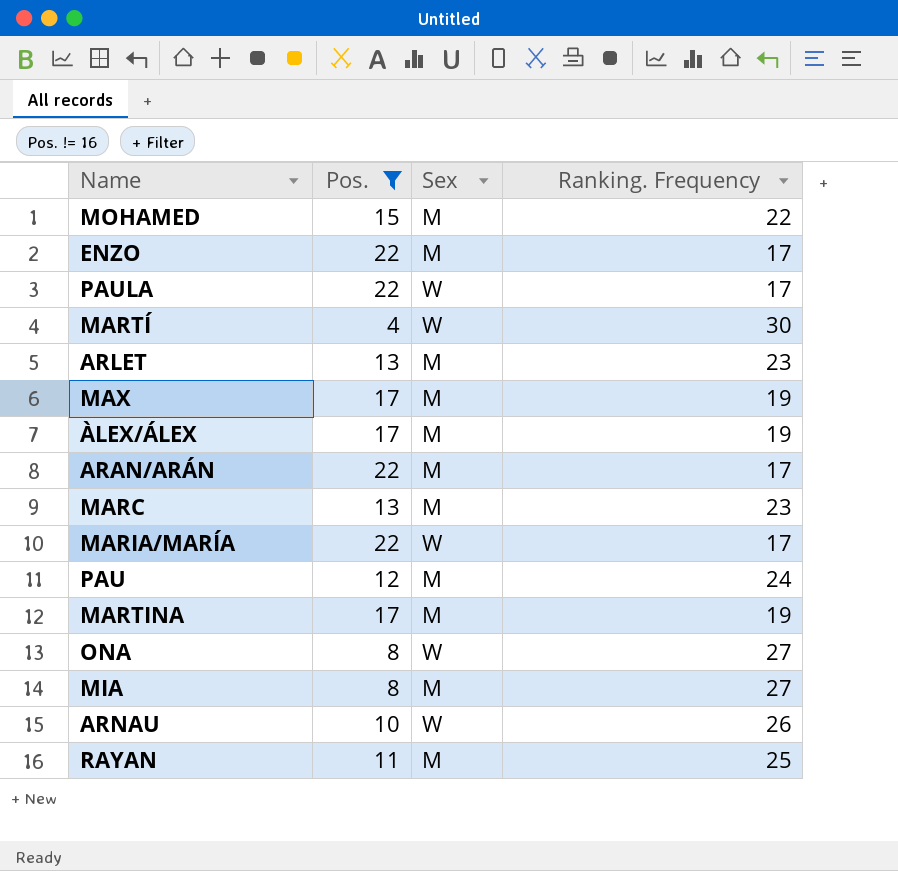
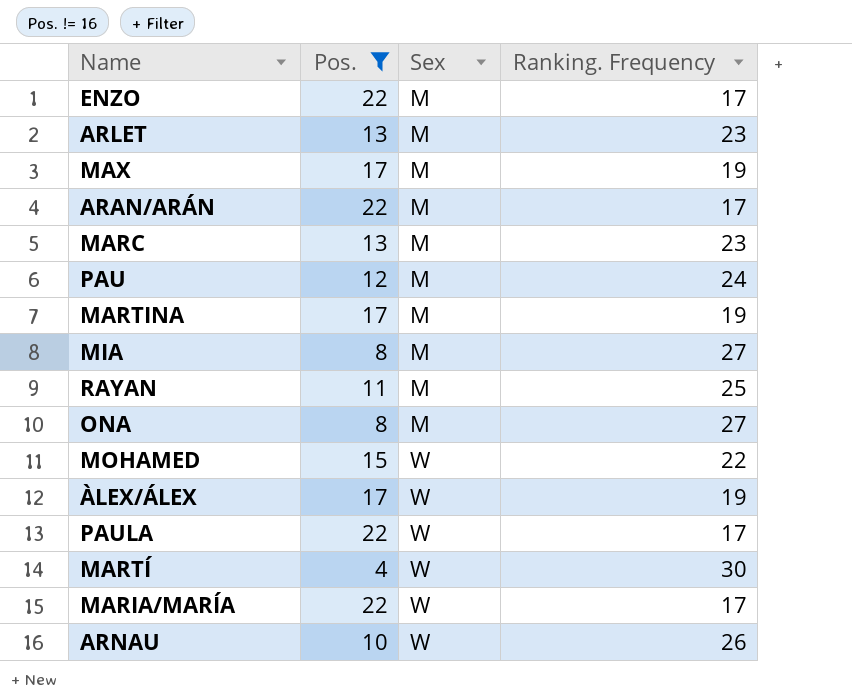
row order: none -> Sex ascending
ONA | Sex: W -> M
MOHAMED | Sex: M -> W
ÀLEX/ÁLEX | Sex: M -> W

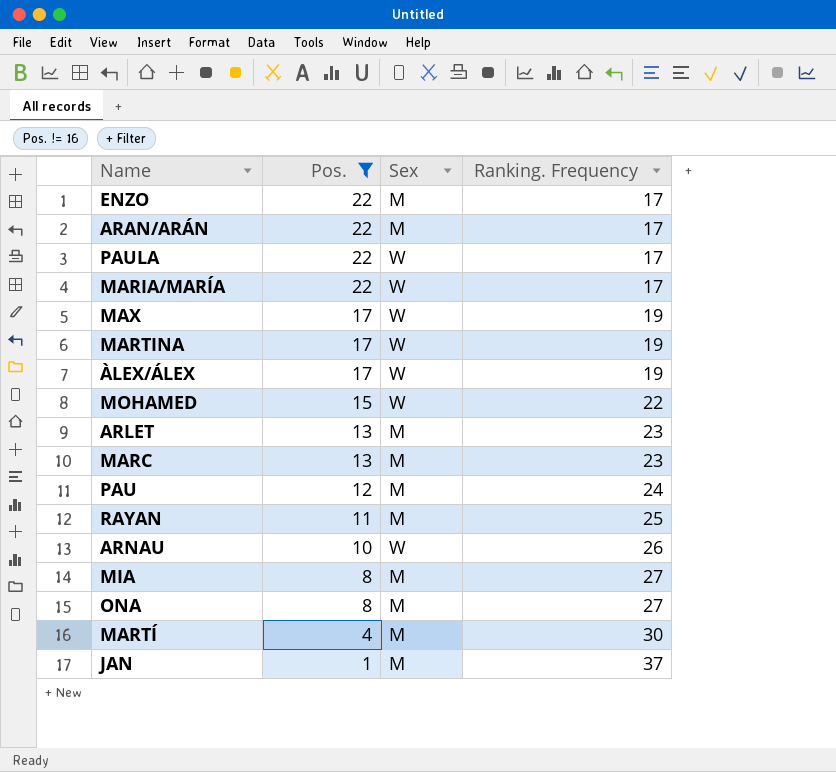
row order: Sex ascending -> Pos. descending
MAX | Sex: M -> W
MARTINA | Sex: M -> W
MARTÍ | Sex: W -> M
row JAN: none -> 1 | M | 37

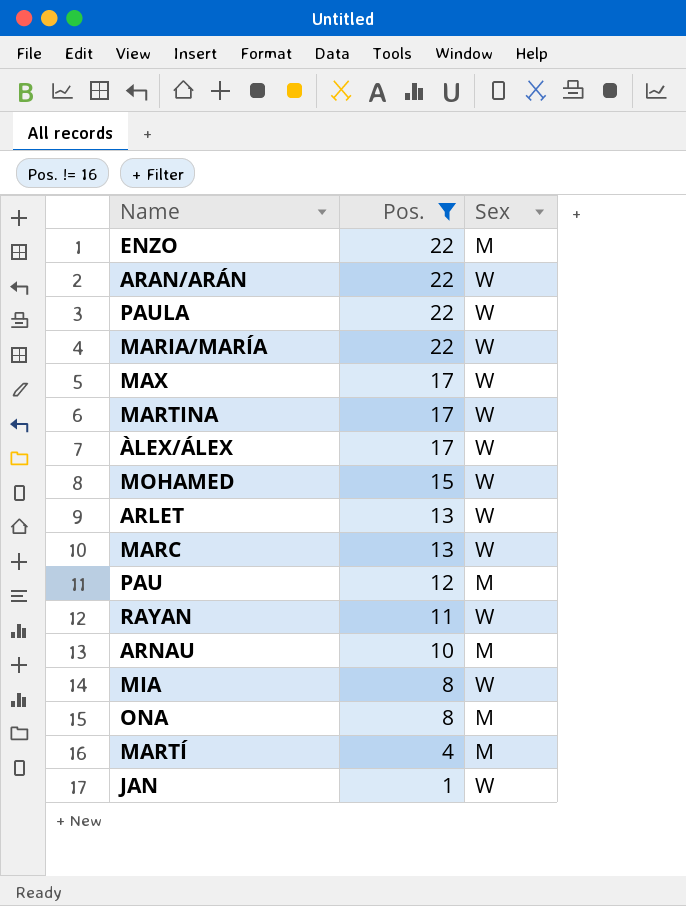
column Ranking. Frequency | position: 4 -> none
ARAN/ARÁN | Sex: M -> W
ARLET | Sex: M -> W
MARC | Sex: M -> W
RAYAN | Sex: M -> W
ARNAU | Sex: W -> M
MIA | Sex: M -> W
JAN | Sex: M -> W

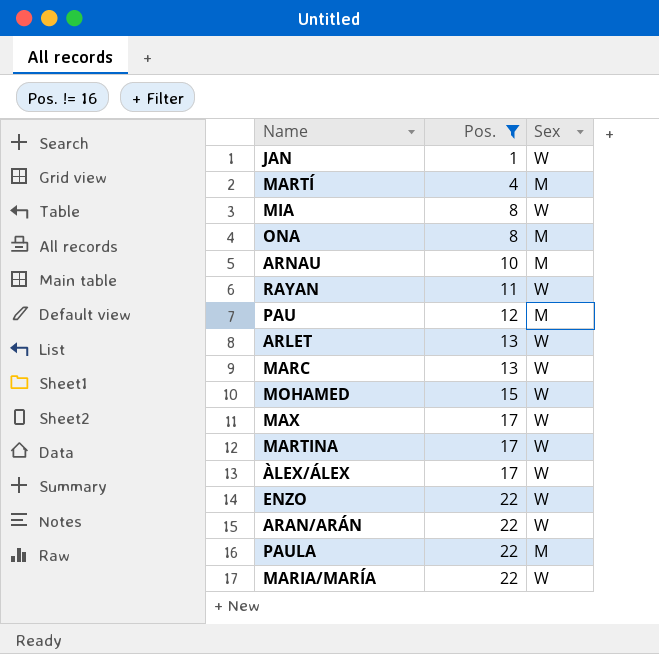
row order: Pos. descending -> Pos. ascending
ENZO | Sex: M -> W
PAULA | Sex: W -> M

